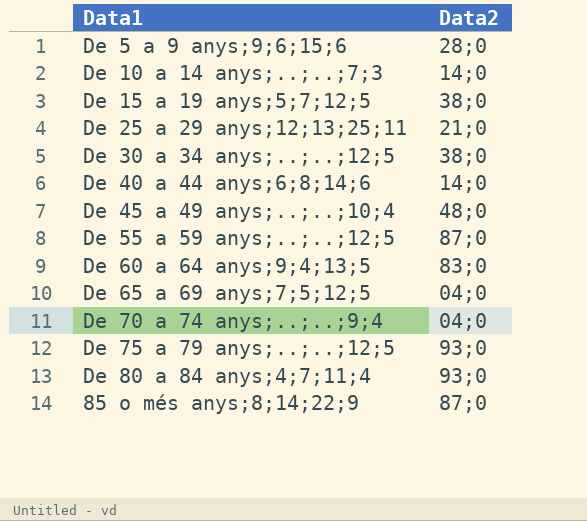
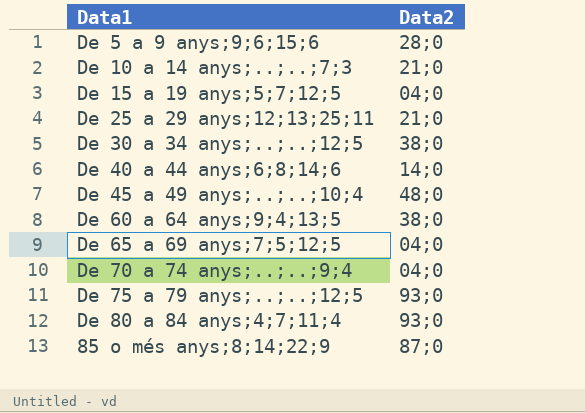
row De 55 a 59 anys;..;..;12;5: 87;0 -> none
De 10 a 14 anys;..;..;7;3 | Data2: 14;0 -> 21;0
De 15 a 19 anys;5;7;12;5 | Data2: 38;0 -> 04;0
De 60 a 64 anys;9;4;13;5 | Data2: 83;0 -> 38;0

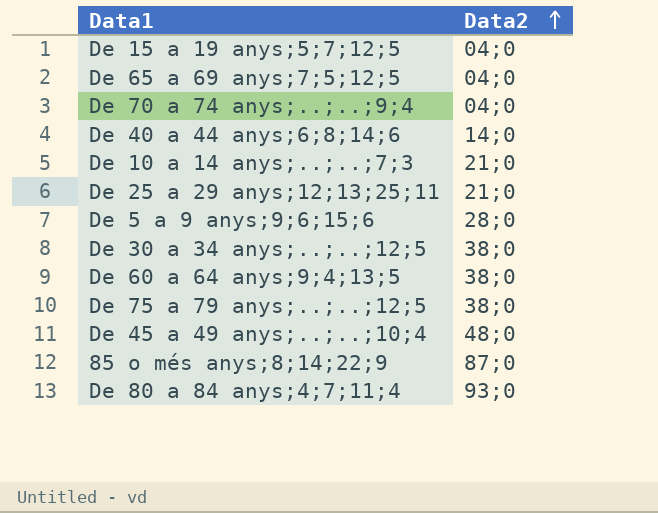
row order: none -> Data2 ascending
De 75 a 79 anys;..;..;12;5 | Data2: 93;0 -> 38;0

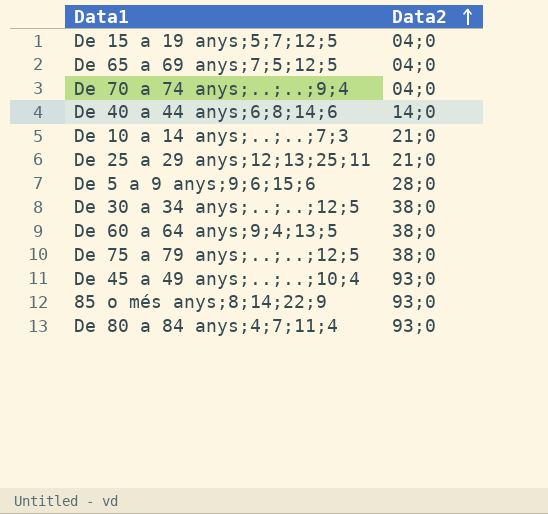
De 45 a 49 anys;..;..;10;4 | Data2: 48;0 -> 93;0
85 o més anys;8;14;22;9 | Data2: 87;0 -> 93;0

